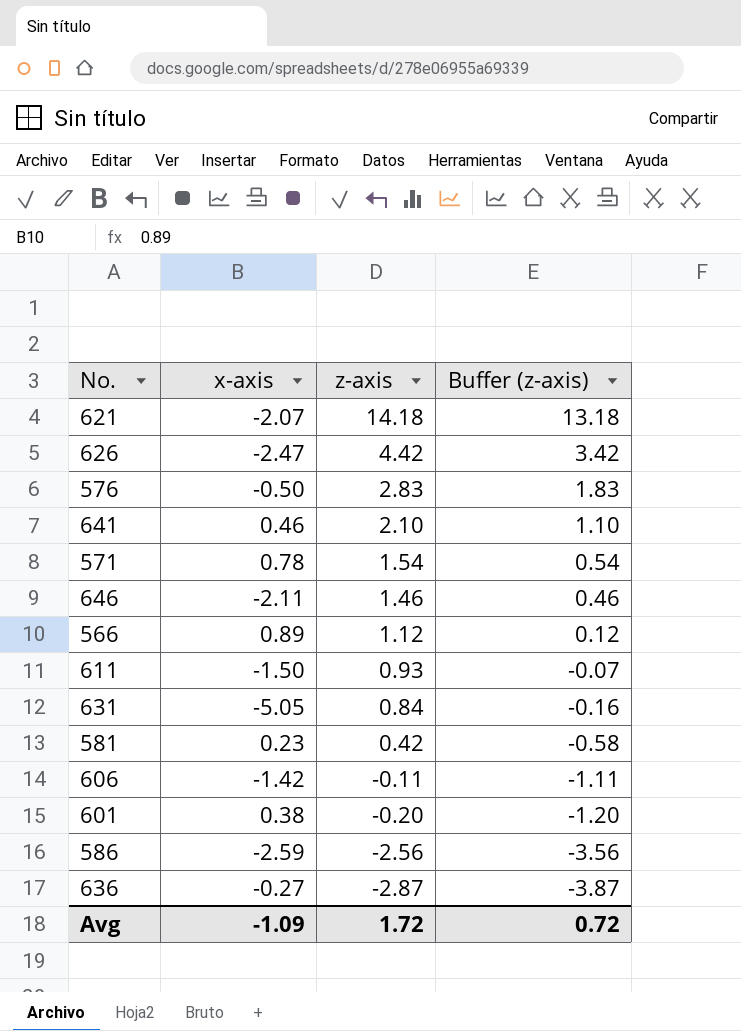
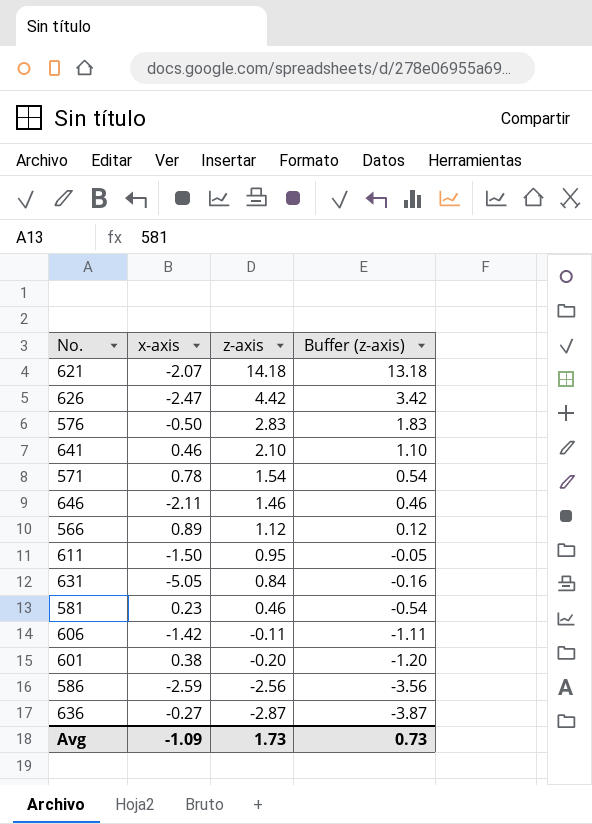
611 | z-axis: 0.93 -> 0.95
611 | Buffer (z-axis): -0.07 -> -0.05
581 | z-axis: 0.42 -> 0.46
581 | Buffer (z-axis): -0.58 -> -0.54
Avg | z-axis: 1.72 -> 1.73
Avg | Buffer (z-axis): 0.72 -> 0.73

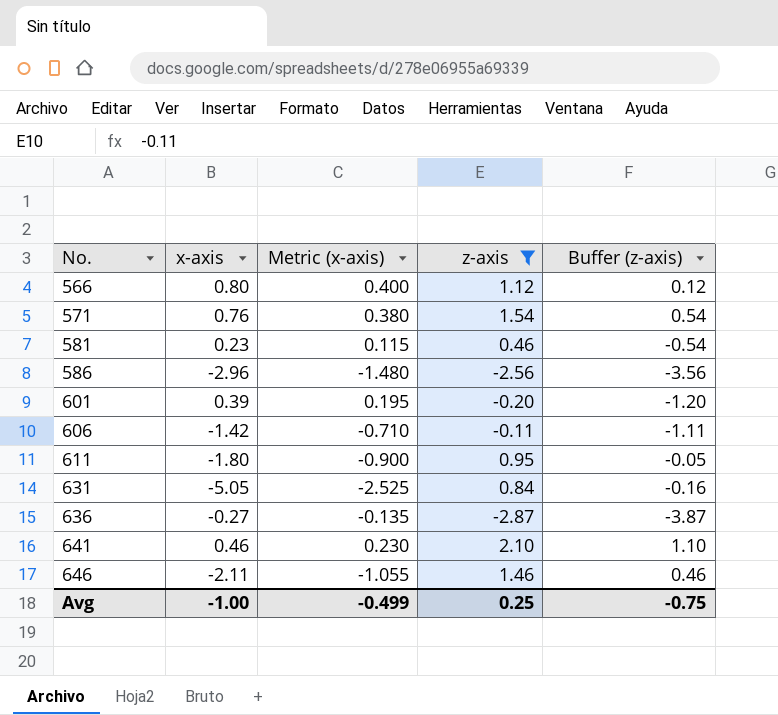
filter: none -> z-axis <= 2.10
row order: z-axis descending -> No. ascending
column Metric (x-axis) | formula: none -> [x-axis] * 0.5
566 | x-axis: 0.89 -> 0.80
571 | x-axis: 0.78 -> 0.76
586 | x-axis: -2.59 -> -2.96
601 | x-axis: 0.38 -> 0.39
611 | x-axis: -1.50 -> -1.80
Avg | x-axis: -1.09 -> -1.00
Avg | z-axis: 1.73 -> 0.25
Avg | Buffer (z-axis): 0.73 -> -0.75

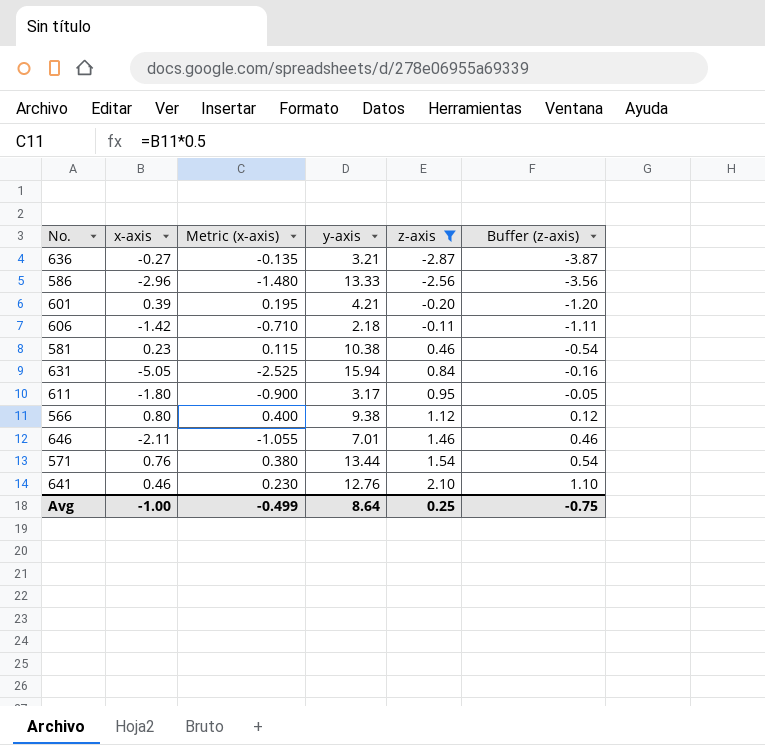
row order: No. ascending -> z-axis ascending
column y-axis | position: none -> 4

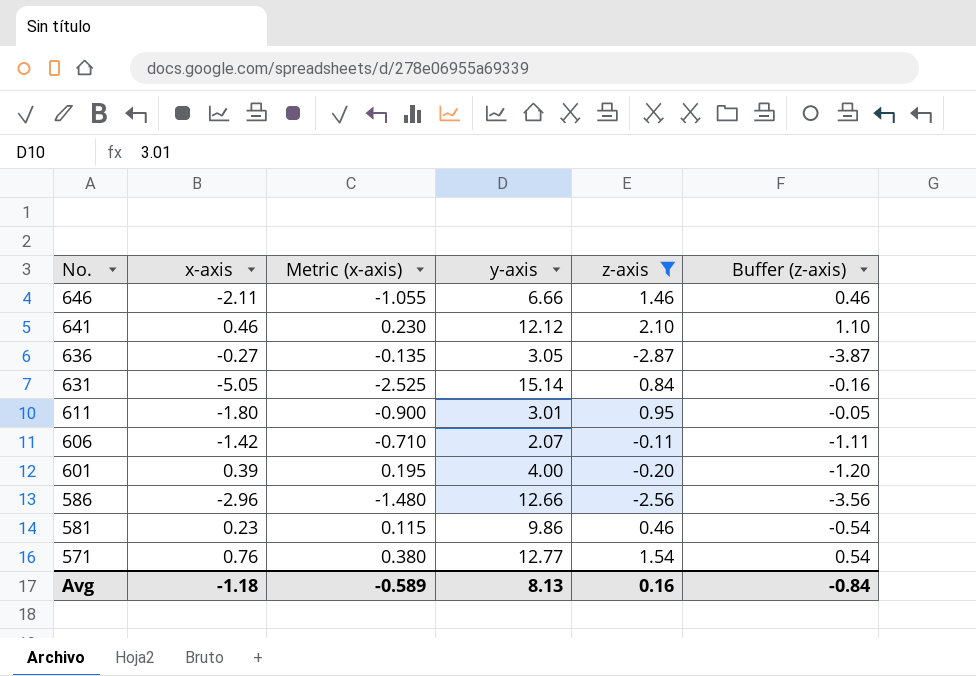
row order: z-axis ascending -> No. descending
row 566: 0.80 | 0.400 | 9.38 | 1.12 | 0.12 -> none
646 | y-axis: 7.01 -> 6.66
641 | y-axis: 12.76 -> 12.12
636 | y-axis: 3.21 -> 3.05
631 | y-axis: 15.94 -> 15.14
611 | y-axis: 3.17 -> 3.01
606 | y-axis: 2.18 -> 2.07
601 | y-axis: 4.21 -> 4.00
586 | y-axis: 13.33 -> 12.66
581 | y-axis: 10.38 -> 9.86
571 | y-axis: 13.44 -> 12.77
Avg | x-axis: -1.00 -> -1.18
Avg | Metric (x-axis): -0.499 -> -0.589
Avg | y-axis: 8.64 -> 8.13
Avg | z-axis: 0.25 -> 0.16
Avg | Buffer (z-axis): -0.75 -> -0.84

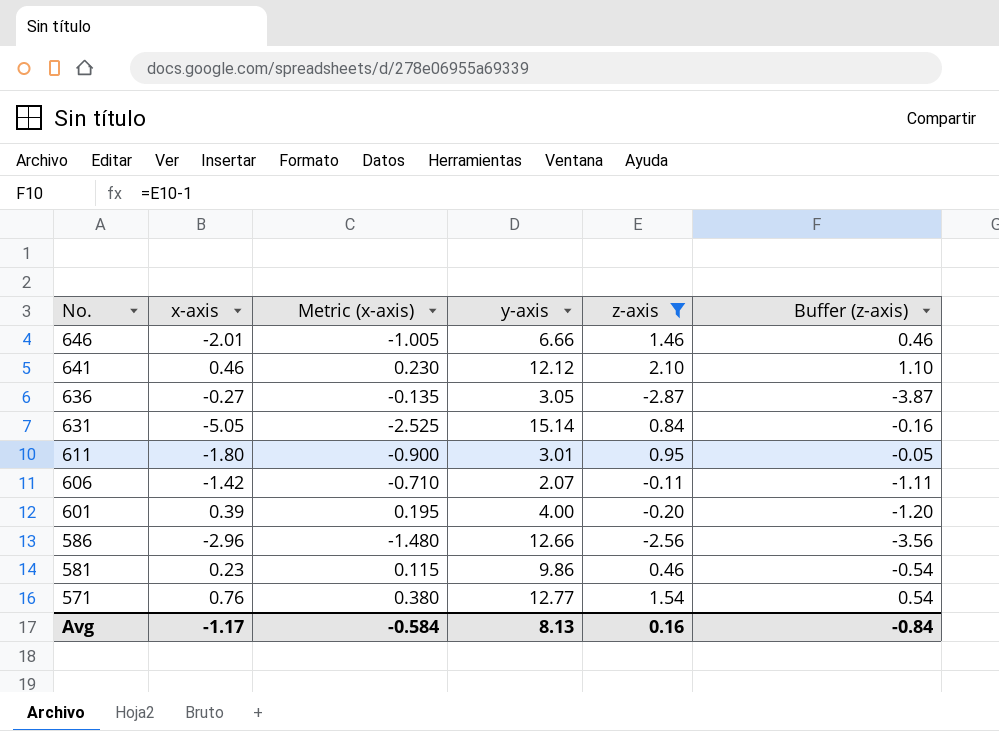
646 | x-axis: -2.11 -> -2.01
646 | Metric (x-axis): -1.055 -> -1.005
Avg | x-axis: -1.18 -> -1.17
Avg | Metric (x-axis): -0.589 -> -0.584

